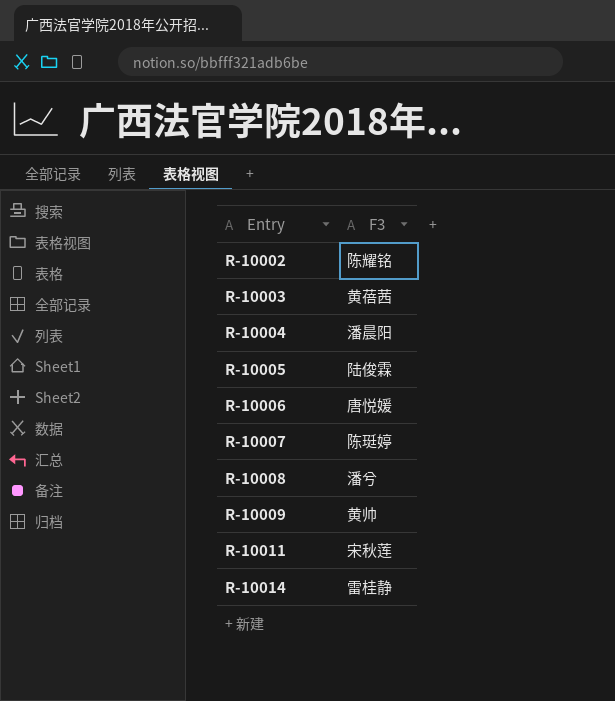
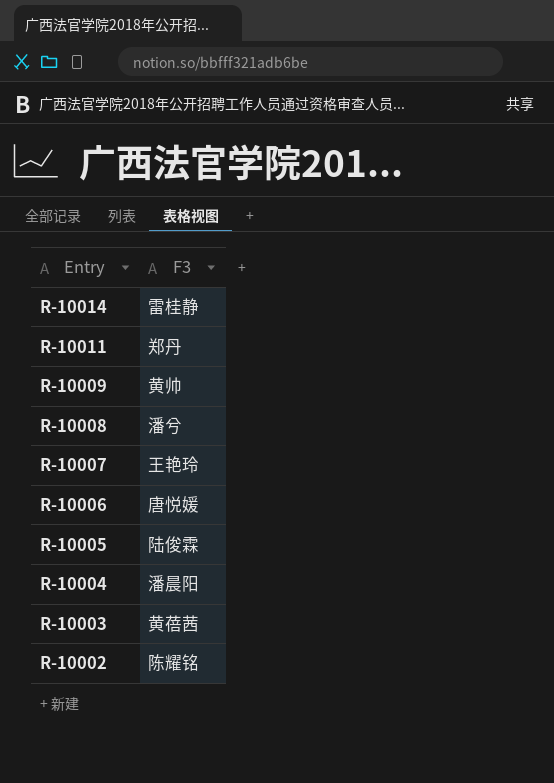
row order: Entry ascending -> Entry descending
R-10011 | F3: 宋秋莲 -> 郑丹
R-10007 | F3: 陈珽婷 -> 王艳玲

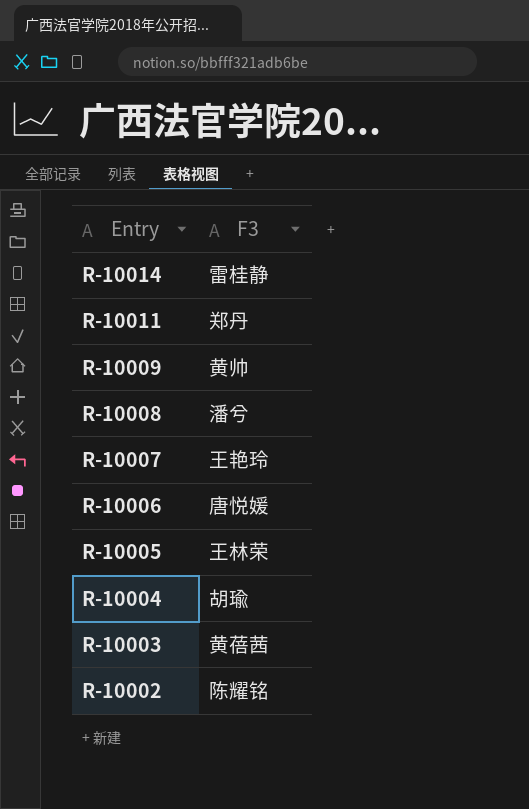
R-10005 | F3: 陆俊霖 -> 王林荣
R-10004 | F3: 潘晨阳 -> 胡瑜

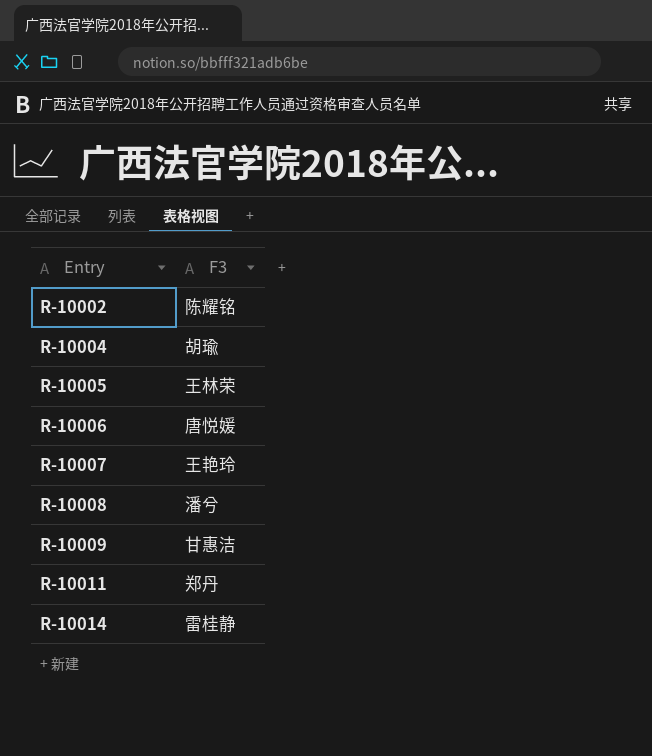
row order: Entry descending -> Entry ascending
row R-10003: 黄蓓茜 -> none
R-10009 | F3: 黄帅 -> 甘惠洁

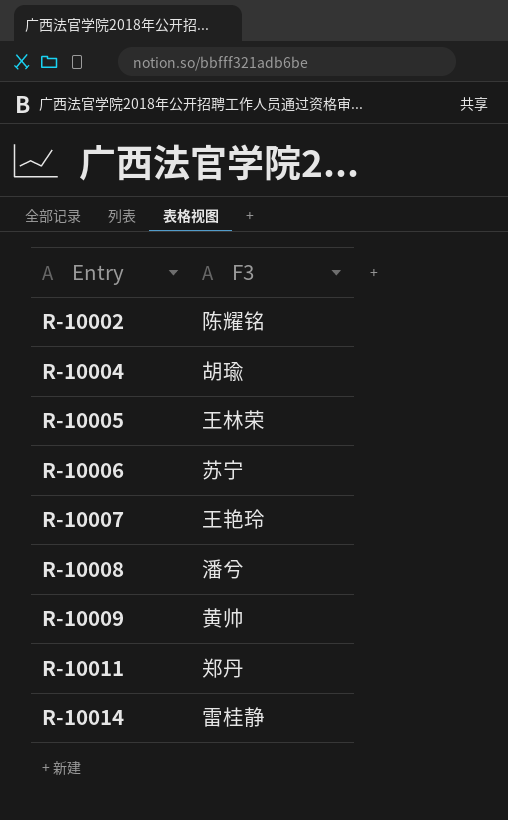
R-10006 | F3: 唐悦媛 -> 苏宁
R-10009 | F3: 甘惠洁 -> 黄帅

